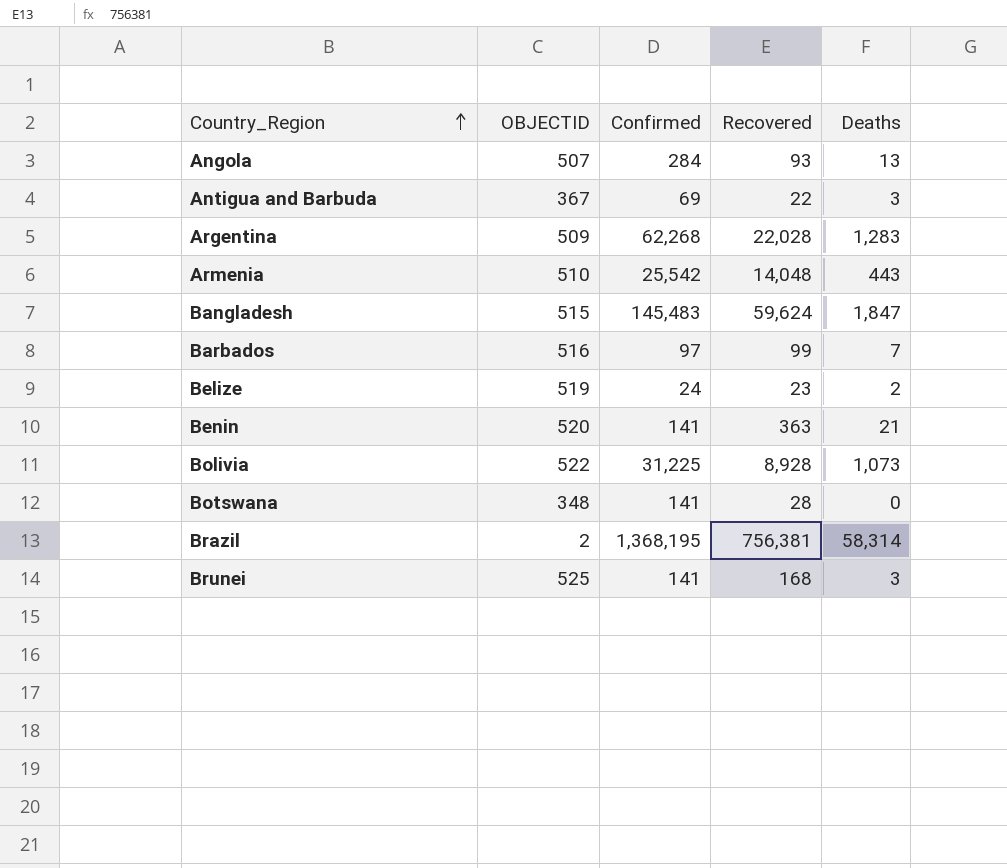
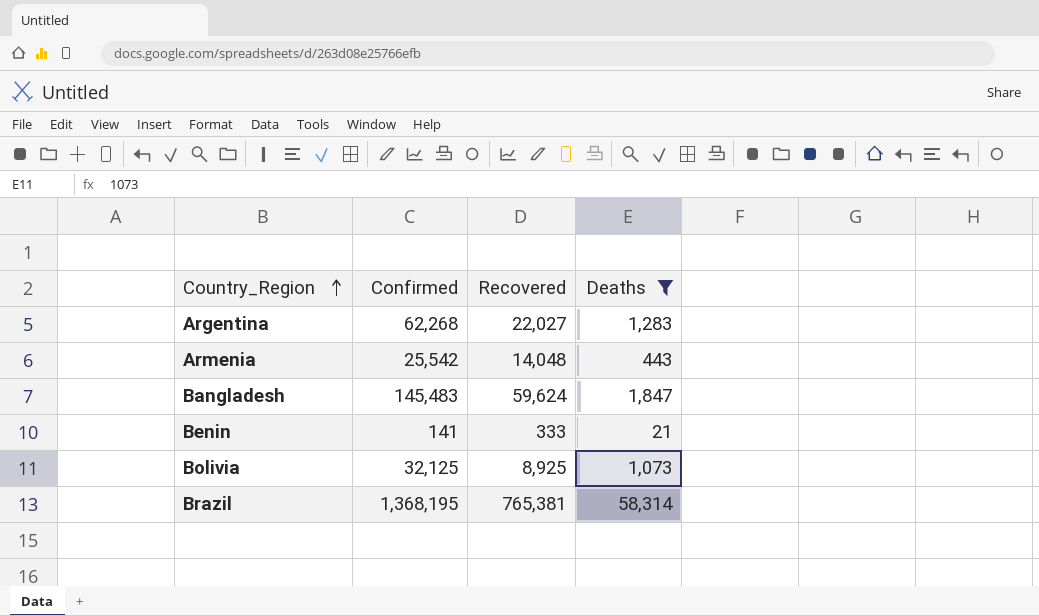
filter: none -> Deaths >= 21
column OBJECTID | position: 2 -> none
Argentina | Recovered: 22,028 -> 22,027
Benin | Recovered: 363 -> 333
Bolivia | Confirmed: 31,225 -> 32,125
Bolivia | Recovered: 8,928 -> 8,925
Brazil | Recovered: 756,381 -> 765,381

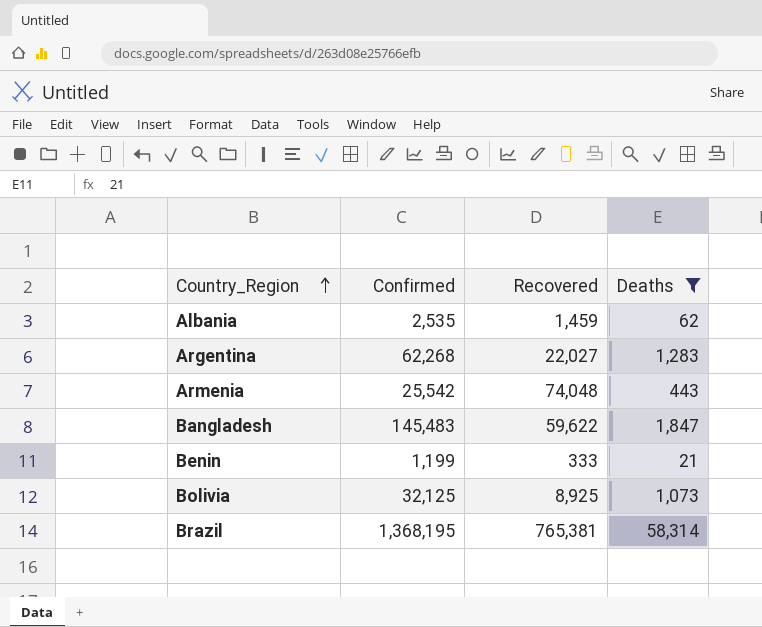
row Albania: none -> 2,535 | 1,459 | 62
Armenia | Recovered: 14,048 -> 74,048
Bangladesh | Recovered: 59,624 -> 59,622
Benin | Confirmed: 141 -> 1,199

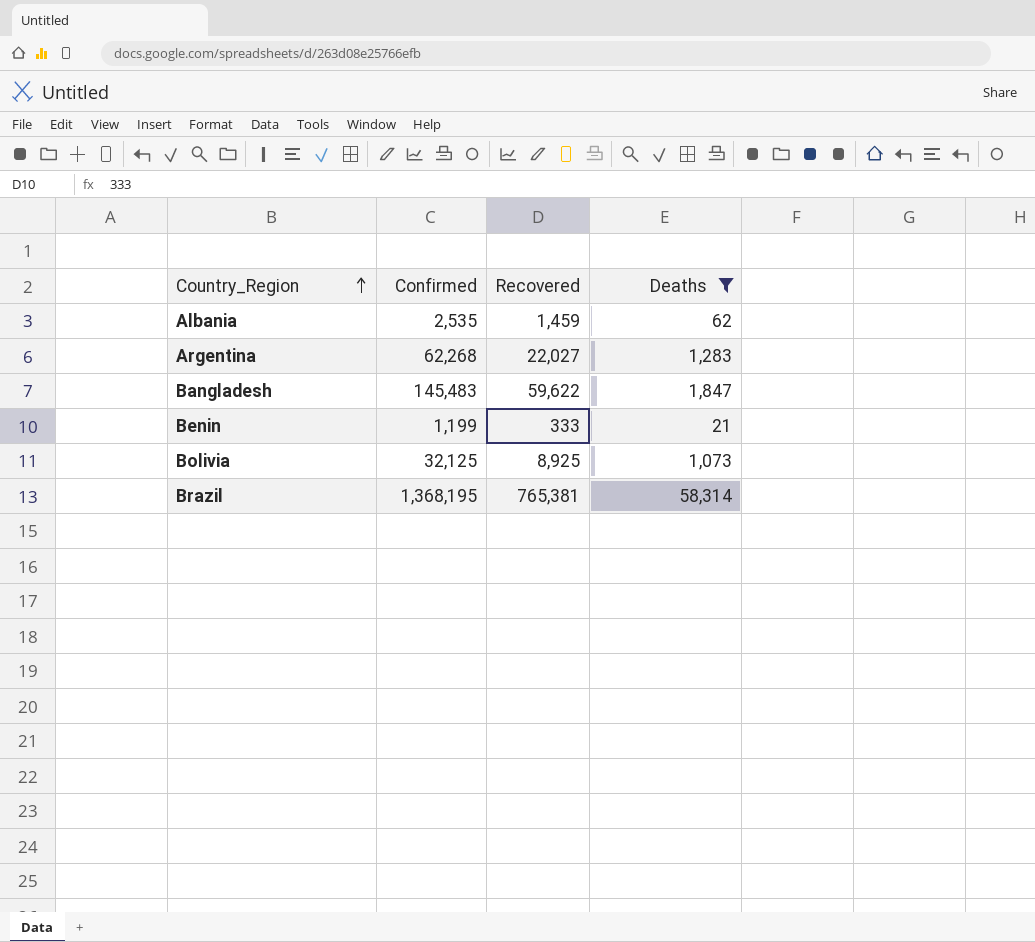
row Armenia: 25,542 | 74,048 | 443 -> none

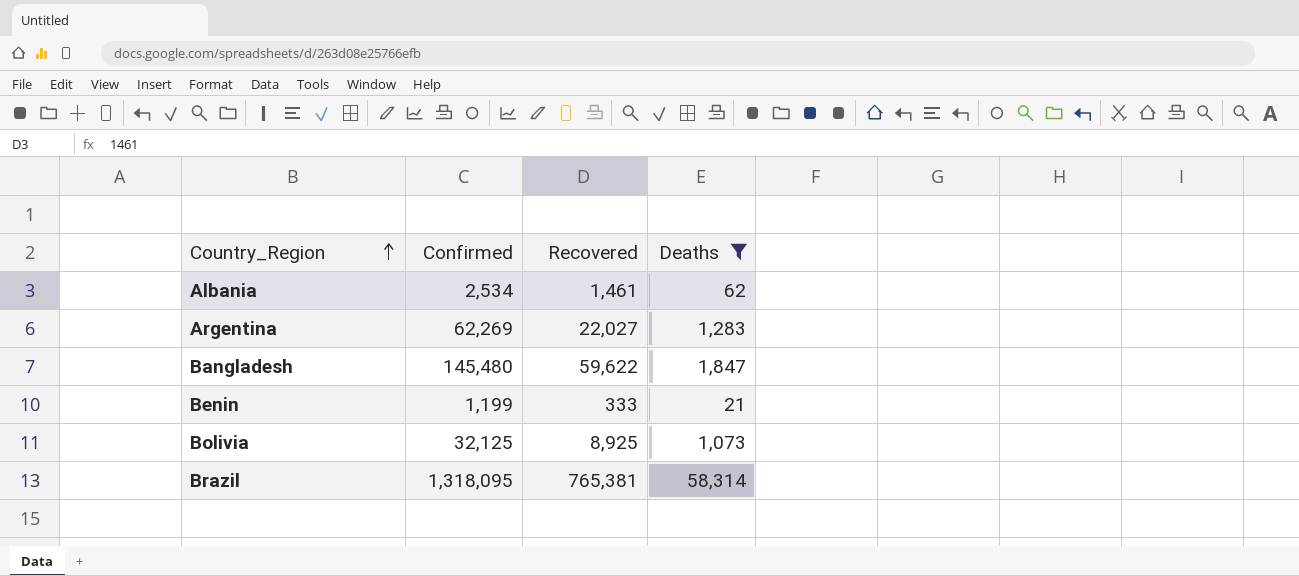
Albania | Confirmed: 2,535 -> 2,534
Albania | Recovered: 1,459 -> 1,461
Argentina | Confirmed: 62,268 -> 62,269
Bangladesh | Confirmed: 145,483 -> 145,480
Brazil | Confirmed: 1,368,195 -> 1,318,095

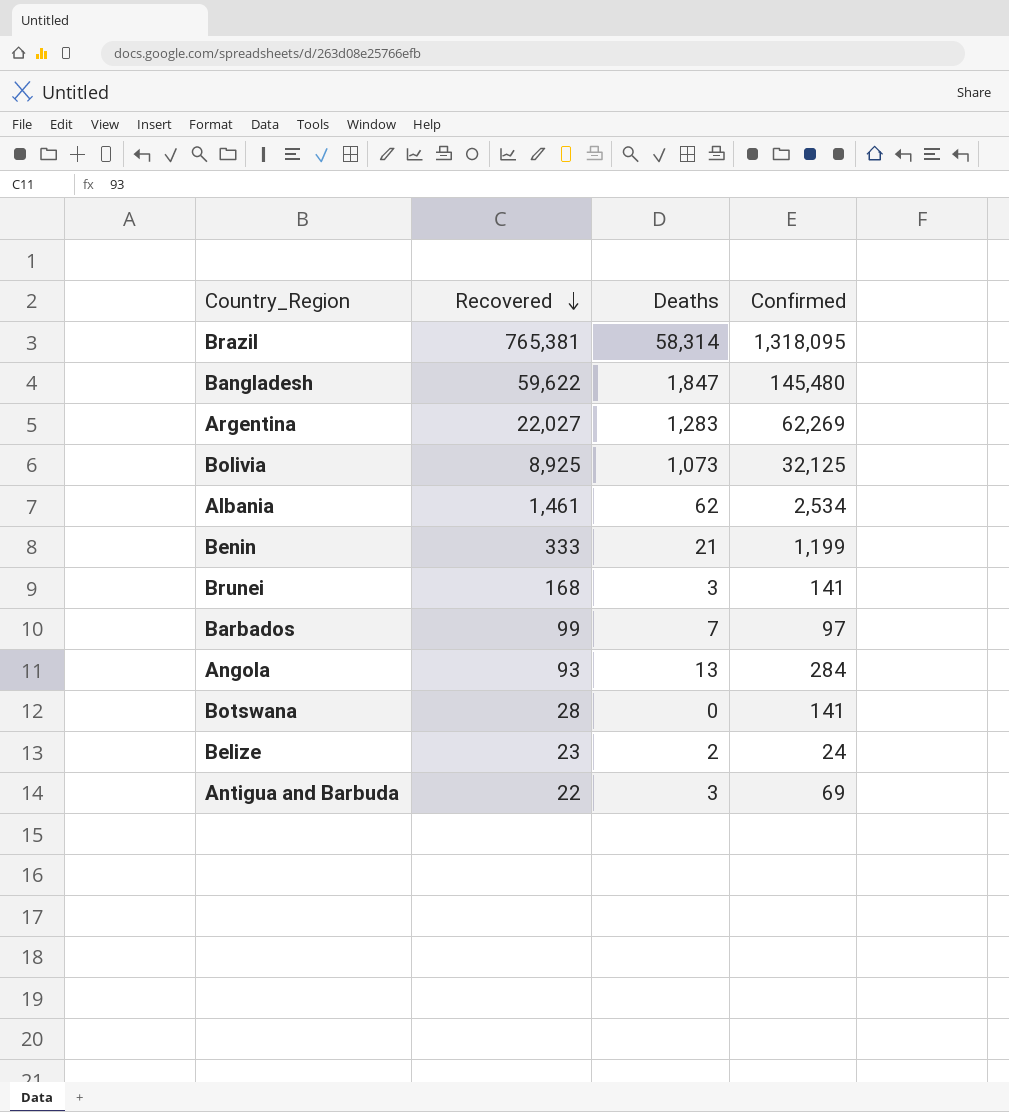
filter: Deaths >= 21 -> none
row order: Country_Region ascending -> Recovered descending
column Confirmed | position: 2 -> 4

